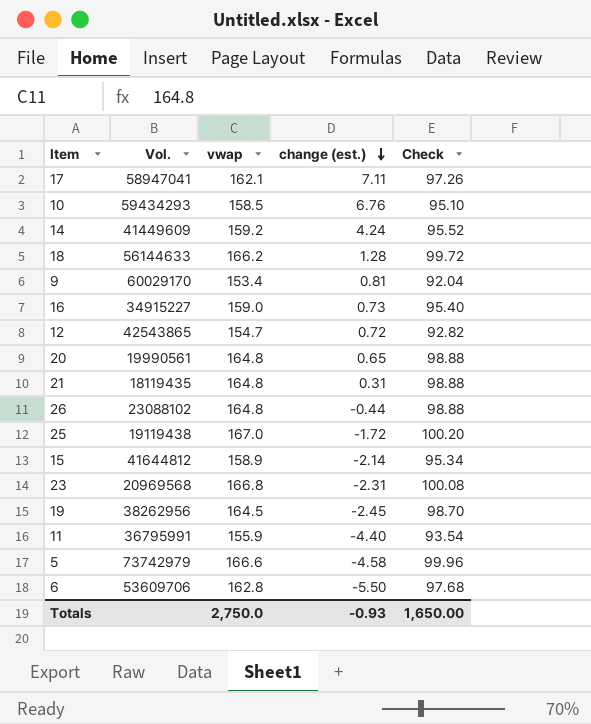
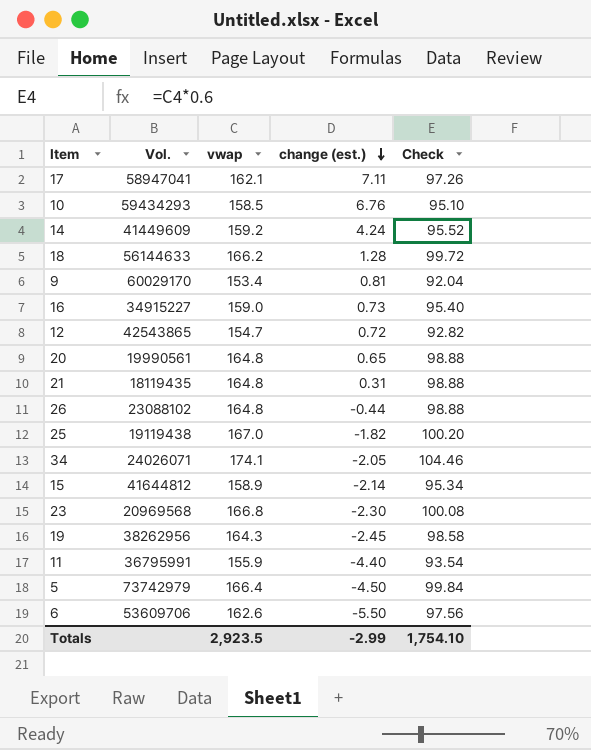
25 | change (est.): -1.72 -> -1.82
row 34: none -> 24026071 | 174.1 | -2.05 | 104.46
23 | change (est.): -2.31 -> -2.30
19 | vwap: 164.5 -> 164.3
19 | Check: 98.70 -> 98.58
5 | vwap: 166.6 -> 166.4
5 | change (est.): -4.58 -> -4.50
5 | Check: 99.96 -> 99.84
6 | vwap: 162.8 -> 162.6
6 | Check: 97.68 -> 97.56
Totals | vwap: 2,750.0 -> 2,923.5
Totals | change (est.): -0.93 -> -2.99
Totals | Check: 1,650.00 -> 1,754.10

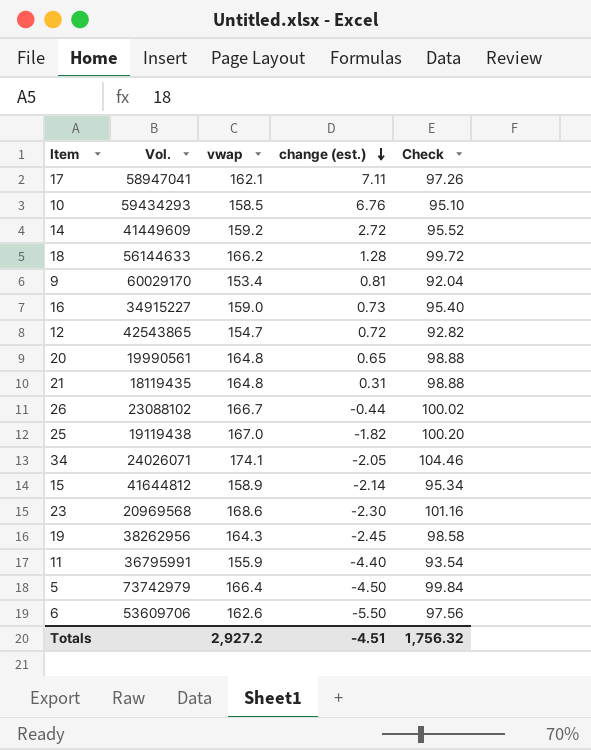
14 | change (est.): 4.24 -> 2.72
26 | vwap: 164.8 -> 166.7
26 | Check: 98.88 -> 100.02
23 | vwap: 166.8 -> 168.6
23 | Check: 100.08 -> 101.16
Totals | vwap: 2,923.5 -> 2,927.2
Totals | change (est.): -2.99 -> -4.51
Totals | Check: 1,754.10 -> 1,756.32

